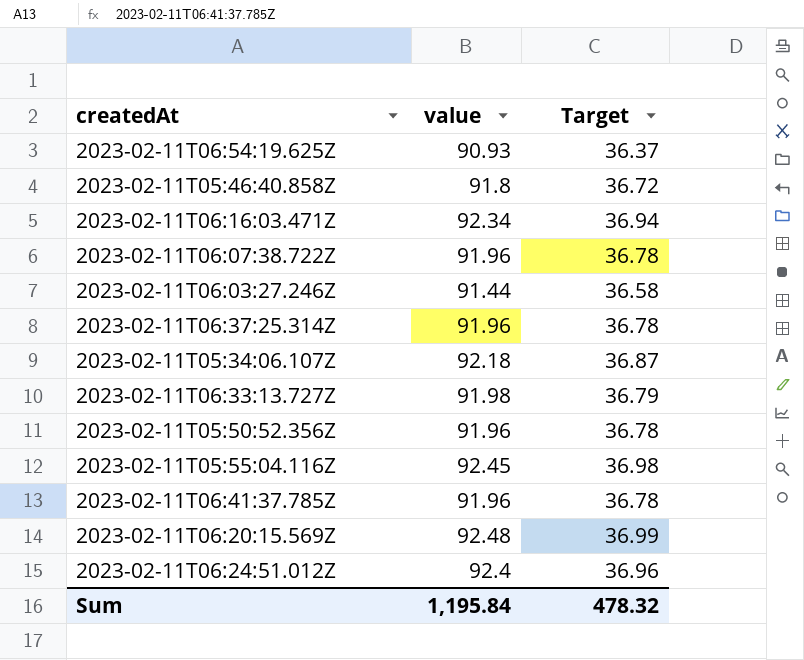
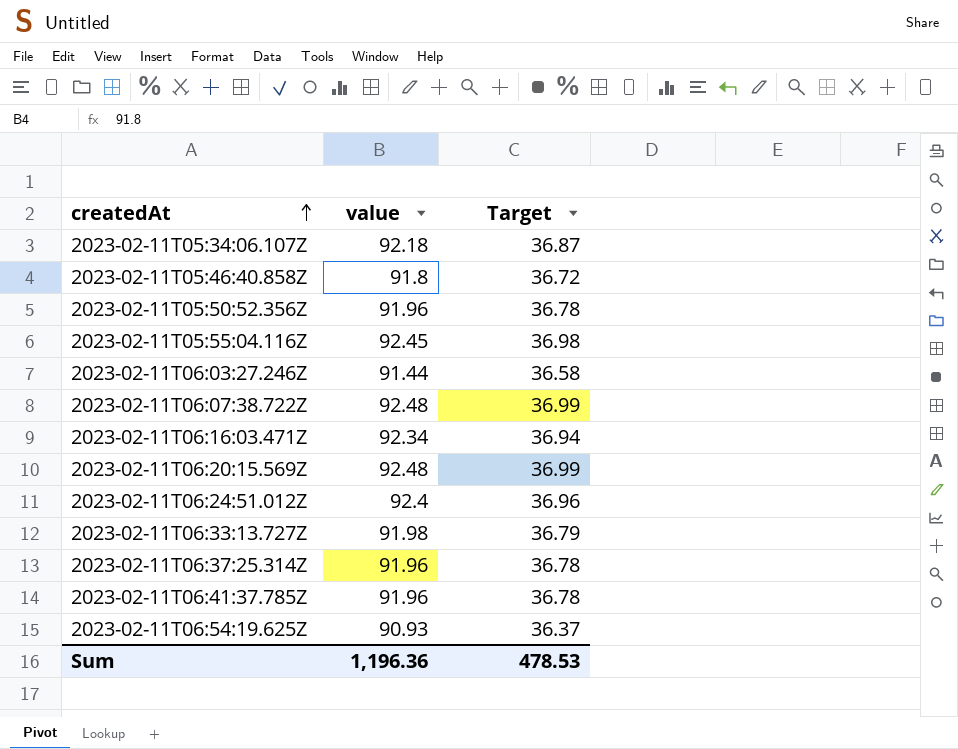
row order: none -> createdAt ascending
2023-02-11T06:07:38.722Z | value: 91.96 -> 92.48
2023-02-11T06:07:38.722Z | Target: 36.78 -> 36.99
Sum | value: 1,195.84 -> 1,196.36
Sum | Target: 478.32 -> 478.53

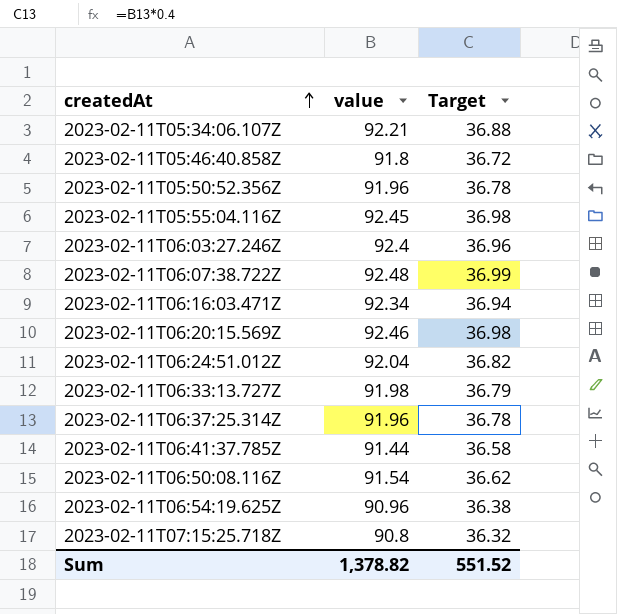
2023-02-11T05:34:06.107Z | value: 92.18 -> 92.21
2023-02-11T05:34:06.107Z | Target: 36.87 -> 36.88
2023-02-11T06:03:27.246Z | value: 91.44 -> 92.4
2023-02-11T06:03:27.246Z | Target: 36.58 -> 36.96
2023-02-11T06:20:15.569Z | value: 92.48 -> 92.46
2023-02-11T06:20:15.569Z | Target: 36.99 -> 36.98
2023-02-11T06:24:51.012Z | value: 92.4 -> 92.04
2023-02-11T06:24:51.012Z | Target: 36.96 -> 36.82
2023-02-11T06:41:37.785Z | value: 91.96 -> 91.44
2023-02-11T06:41:37.785Z | Target: 36.78 -> 36.58
row 2023-02-11T06:50:08.116Z: none -> 91.54 | 36.62
2023-02-11T06:54:19.625Z | value: 90.93 -> 90.96
2023-02-11T06:54:19.625Z | Target: 36.37 -> 36.38
row 2023-02-11T07:15:25.718Z: none -> 90.8 | 36.32
Sum | value: 1,196.36 -> 1,378.82
Sum | Target: 478.53 -> 551.52

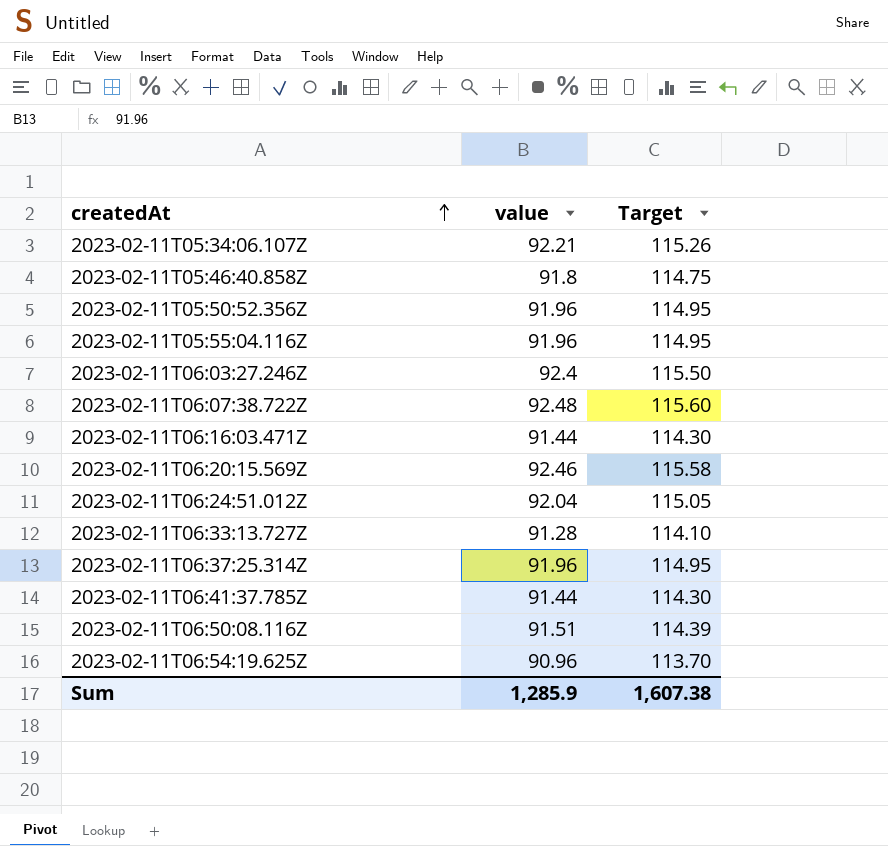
column Target | formula: [value] * 0.4 -> [value] * 1.25
row 2023-02-11T07:15:25.718Z: 90.8 | 36.32 -> none
2023-02-11T05:55:04.116Z | value: 92.45 -> 91.96
2023-02-11T06:16:03.471Z | value: 92.34 -> 91.44
2023-02-11T06:33:13.727Z | value: 91.98 -> 91.28
2023-02-11T06:50:08.116Z | value: 91.54 -> 91.51
Sum | value: 1,378.82 -> 1,285.9
Sum | Target: 551.52 -> 1,607.38

